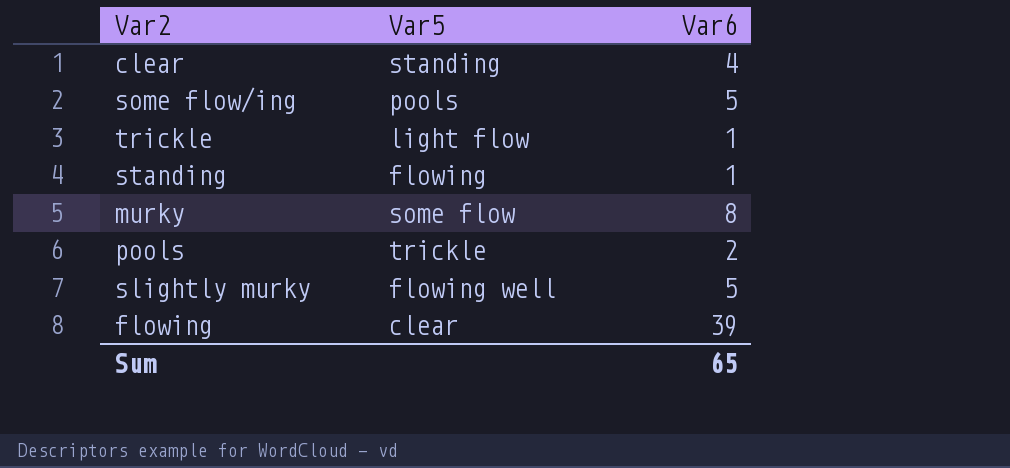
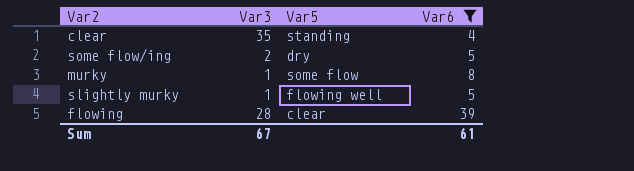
filter: none -> Var6 >= 4
column Var3 | position: none -> 2
some flow/ing | Var5: pools -> dry
Sum | Var6: 65 -> 61

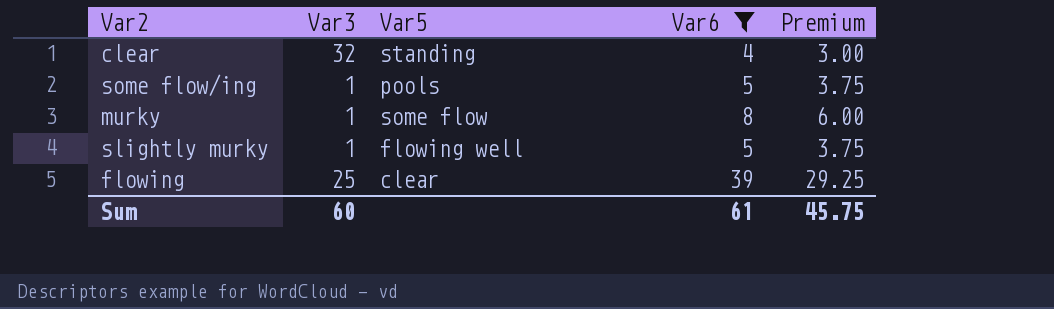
column Premium | formula: none -> [Var6] * 0.75
clear | Var3: 35 -> 32
some flow/ing | Var3: 2 -> 1
some flow/ing | Var5: dry -> pools
flowing | Var3: 28 -> 25
Sum | Var3: 67 -> 60

